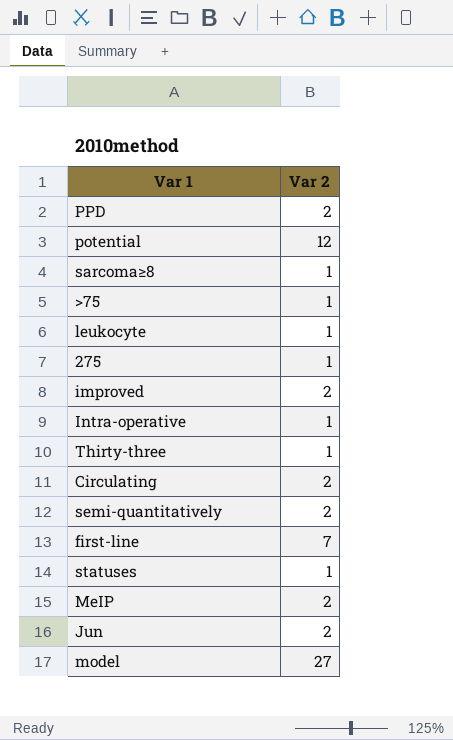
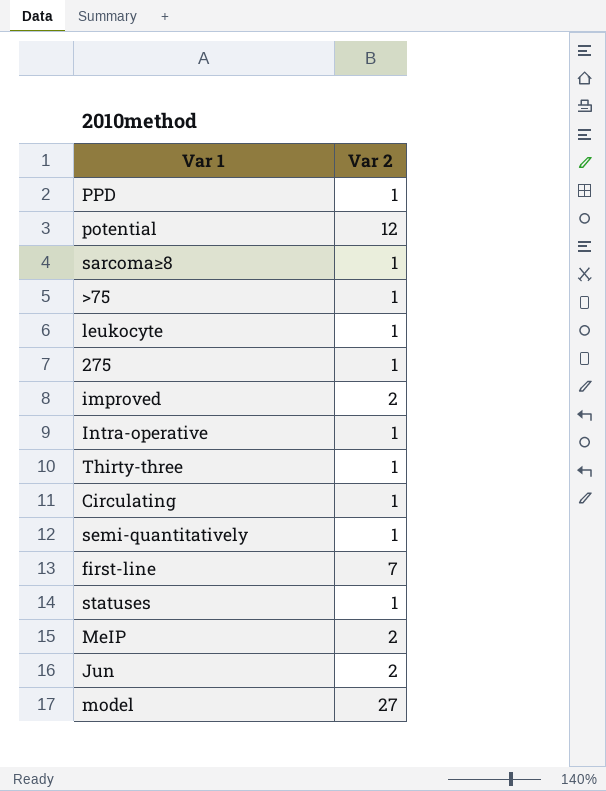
PPD | Var 2: 2 -> 1
Circulating | Var 2: 2 -> 1
semi-quantitatively | Var 2: 2 -> 1

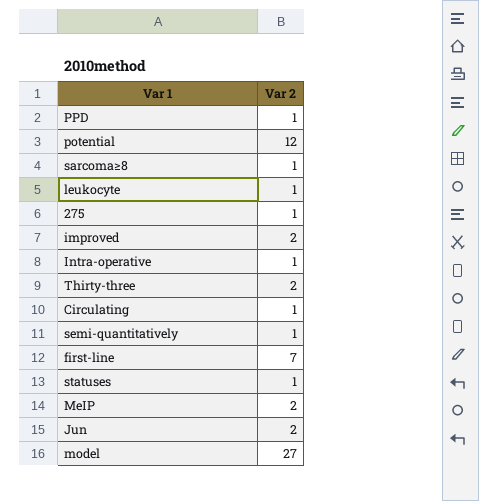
row >75: 1 -> none
Thirty-three | Var 2: 1 -> 2

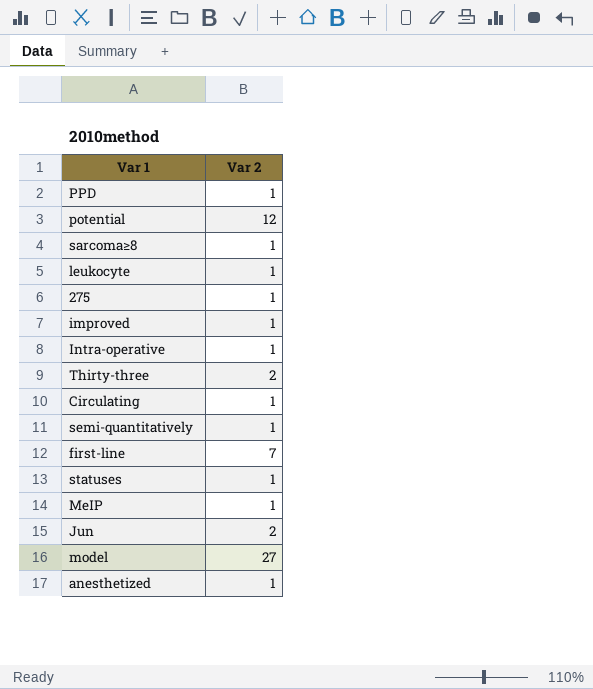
improved | Var 2: 2 -> 1
MeIP | Var 2: 2 -> 1
row anesthetized: none -> 1

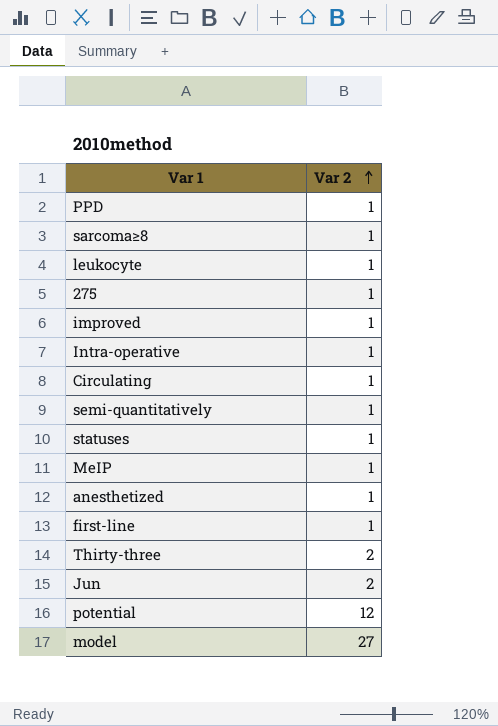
row order: none -> Var 2 ascending
first-line | Var 2: 7 -> 1

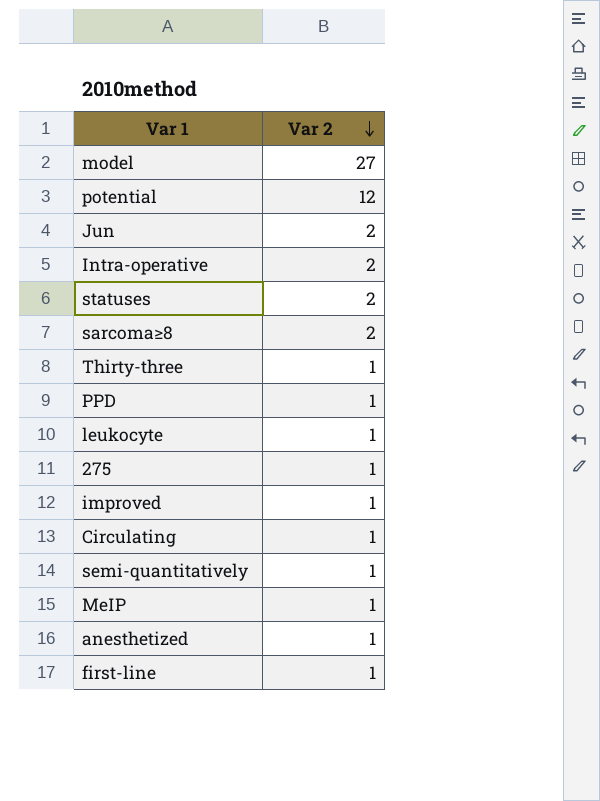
row order: Var 2 ascending -> Var 2 descending
Intra-operative | Var 2: 1 -> 2
statuses | Var 2: 1 -> 2
sarcoma≥8 | Var 2: 1 -> 2
Thirty-three | Var 2: 2 -> 1

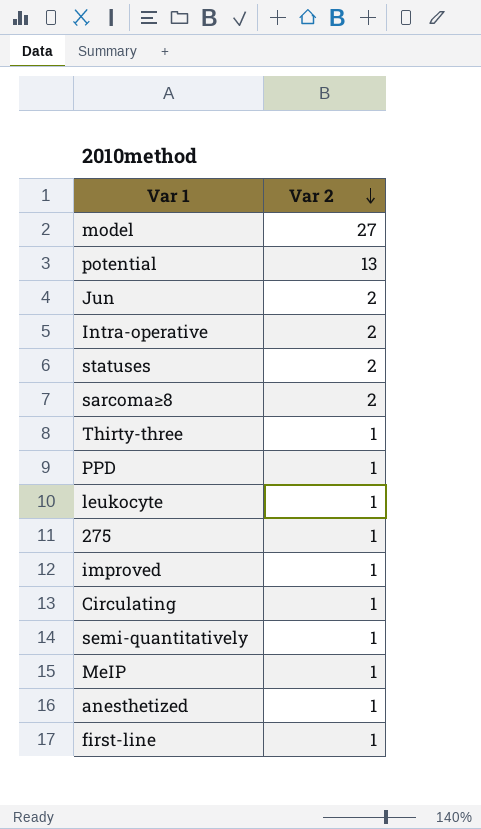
potential | Var 2: 12 -> 13

